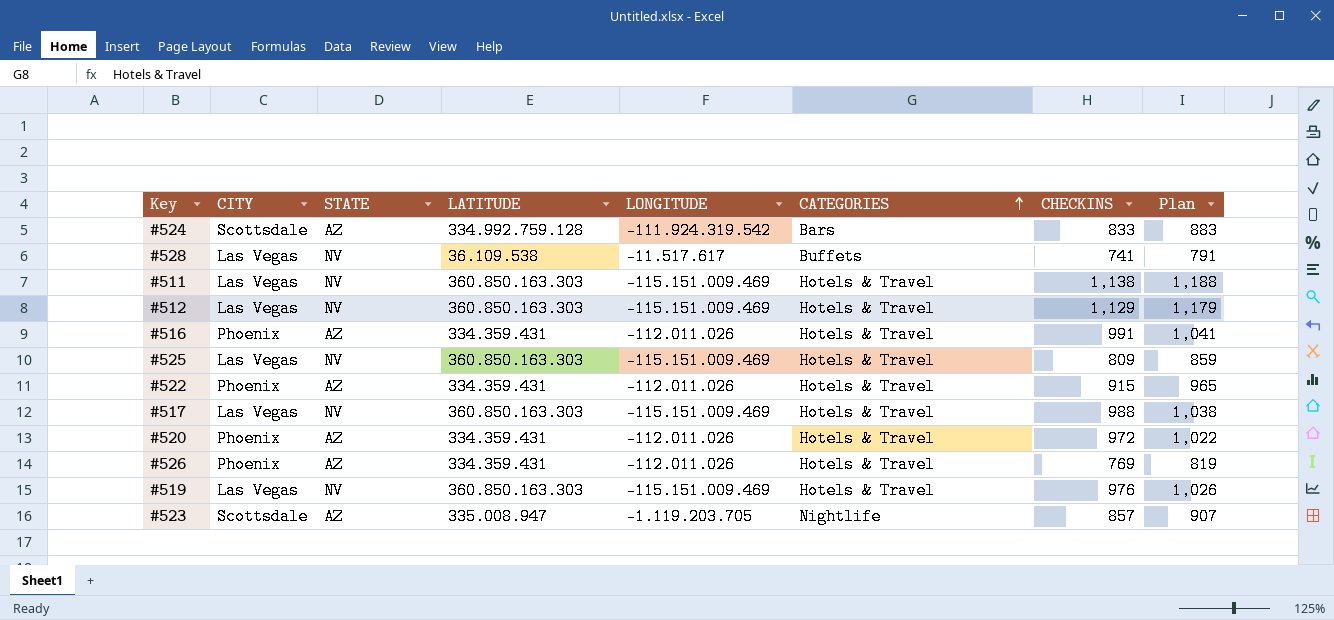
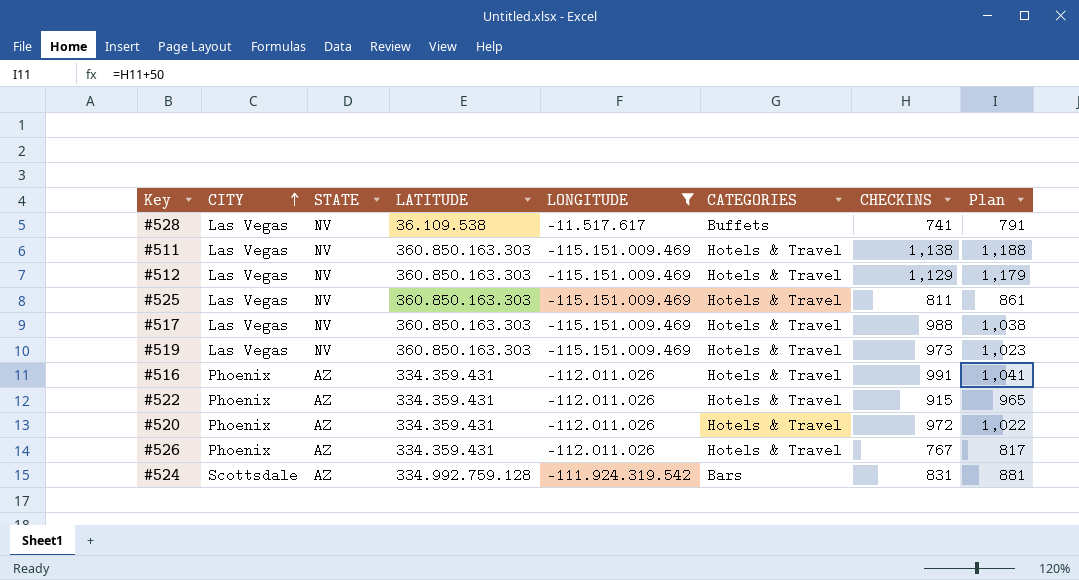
filter: none -> LONGITUDE != -1.119.203.705
row order: CATEGORIES ascending -> CITY ascending
#525 | CHECKINS: 809 -> 811
#525 | Plan: 859 -> 861
#519 | CHECKINS: 976 -> 973
#519 | Plan: 1,026 -> 1,023
#526 | CHECKINS: 769 -> 767
#526 | Plan: 819 -> 817
#524 | CHECKINS: 833 -> 831
#524 | Plan: 883 -> 881

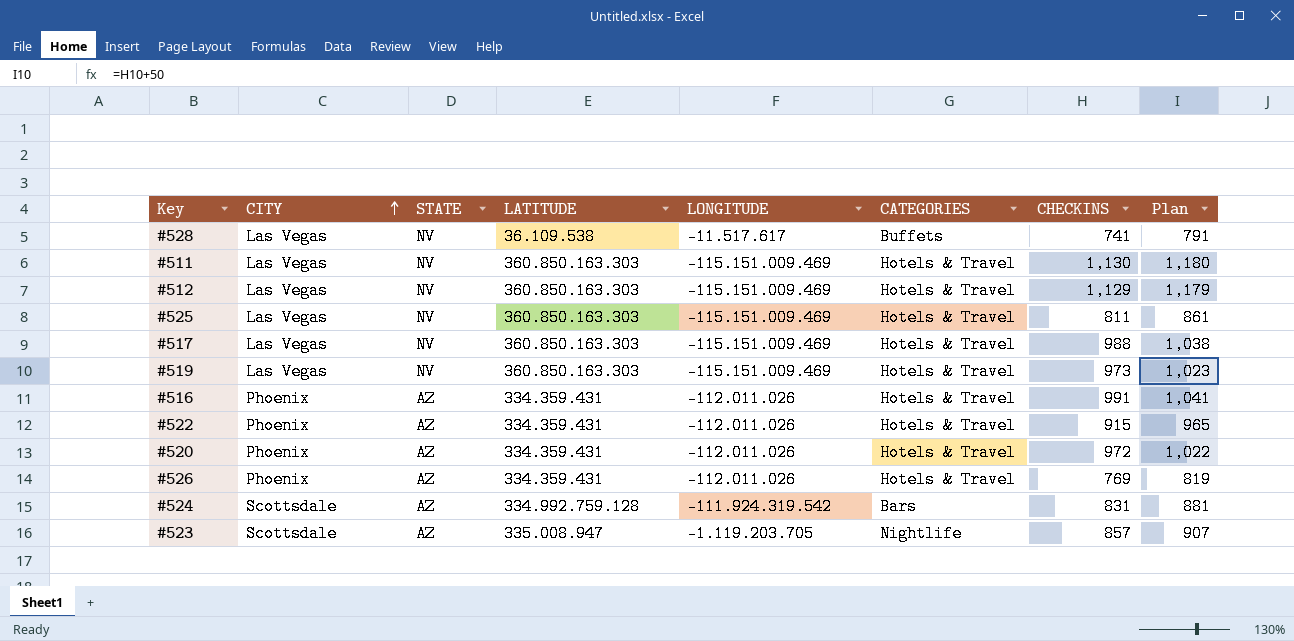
filter: LONGITUDE != -1.119.203.705 -> none
#511 | CHECKINS: 1,138 -> 1,130
#511 | Plan: 1,188 -> 1,180
#526 | CHECKINS: 767 -> 769
#526 | Plan: 817 -> 819

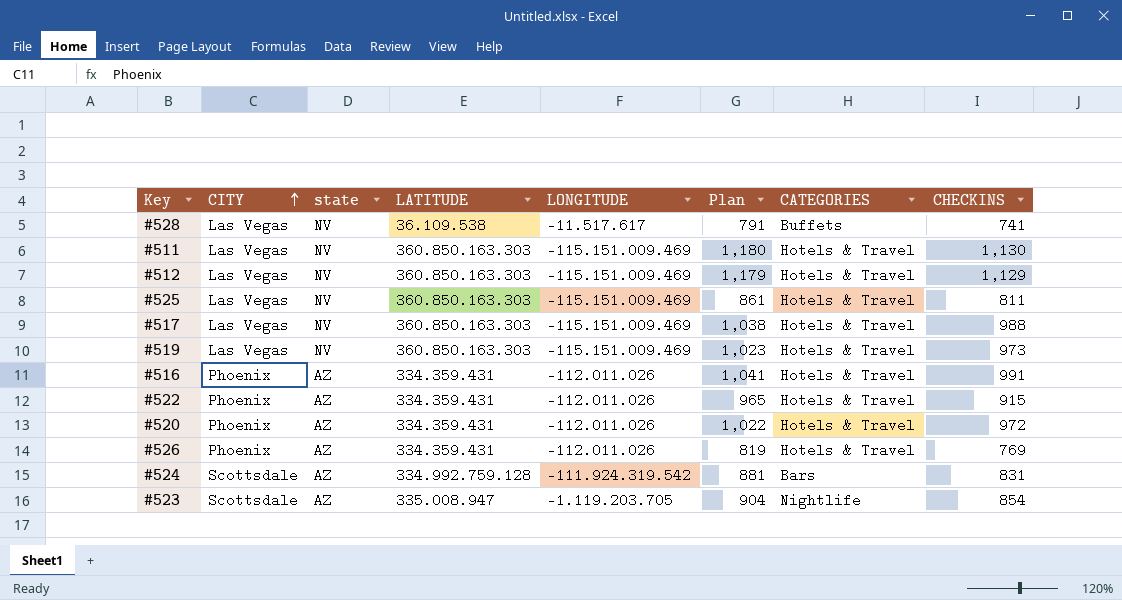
column name: STATE -> state
column Plan | position: 8 -> 6
#523 | Plan: 907 -> 904
#523 | CHECKINS: 857 -> 854

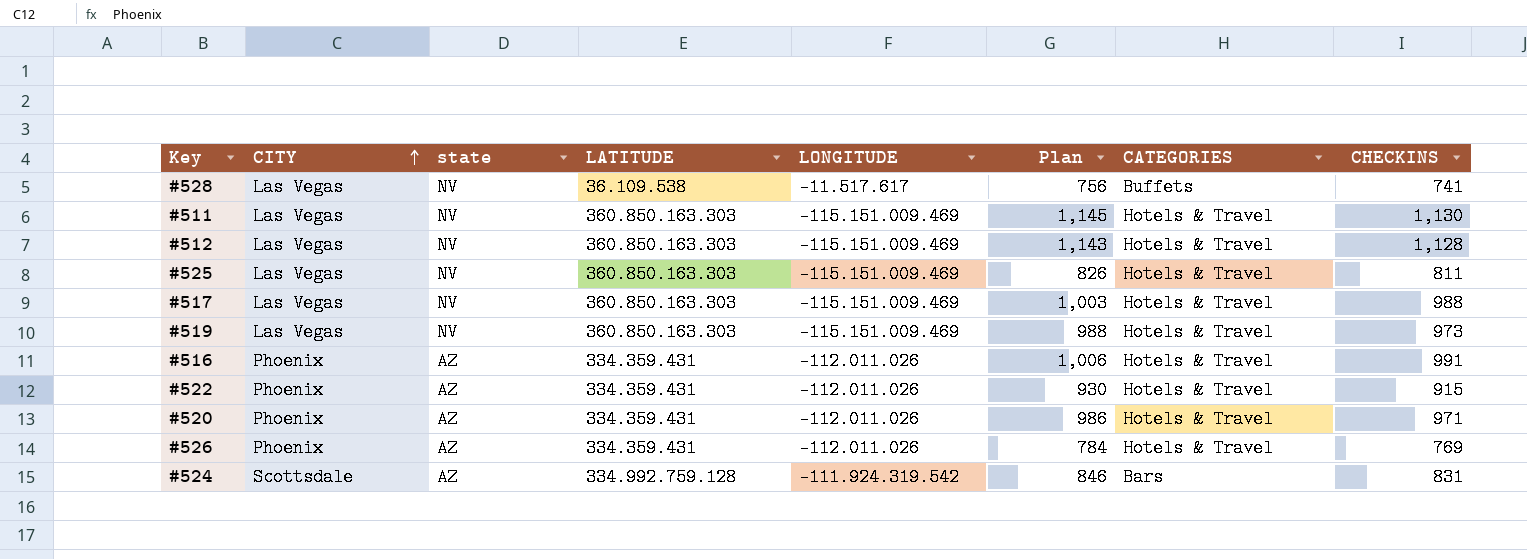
column Plan | formula: [CHECKINS] + 50 -> [CHECKINS] + 15
row #523: Scottsdale | AZ | 335.008.947 | -1.119.203.705 | 904 | Nightlife | 854 -> none
#512 | CHECKINS: 1,129 -> 1,128
#520 | CHECKINS: 972 -> 971

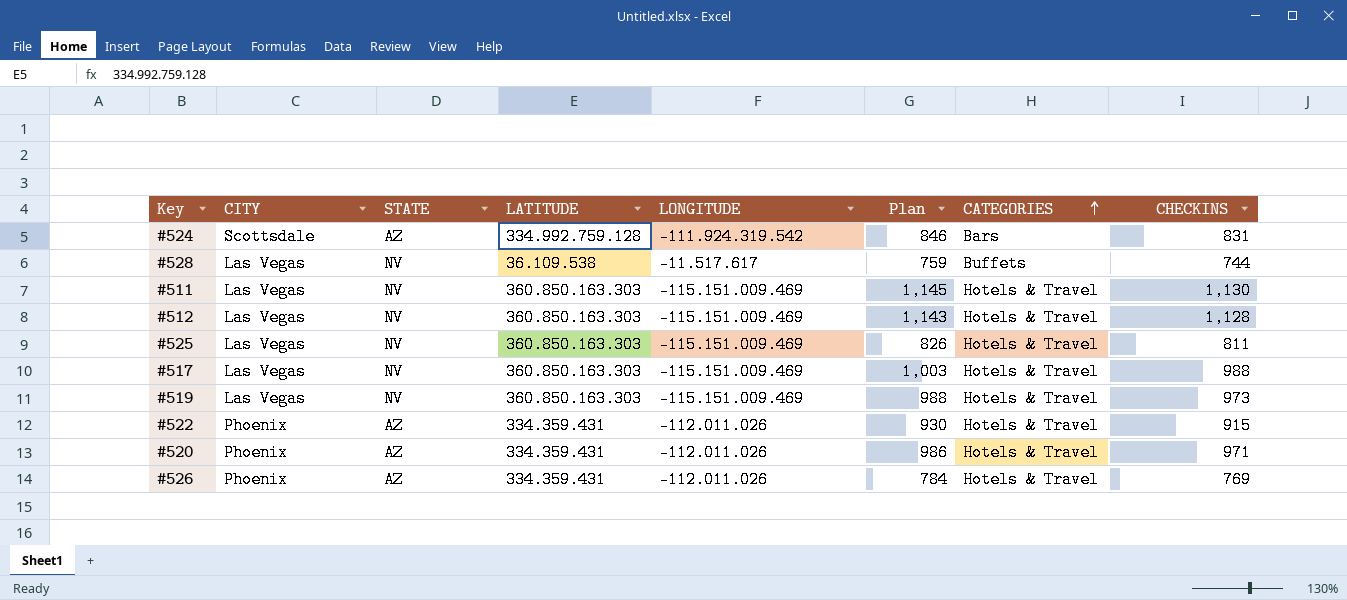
row order: CITY ascending -> CATEGORIES ascending
column name: state -> STATE
row #516: Phoenix | AZ | 334.359.431 | -112.011.026 | 1,006 | Hotels & Travel | 991 -> none
#528 | Plan: 756 -> 759
#528 | CHECKINS: 741 -> 744

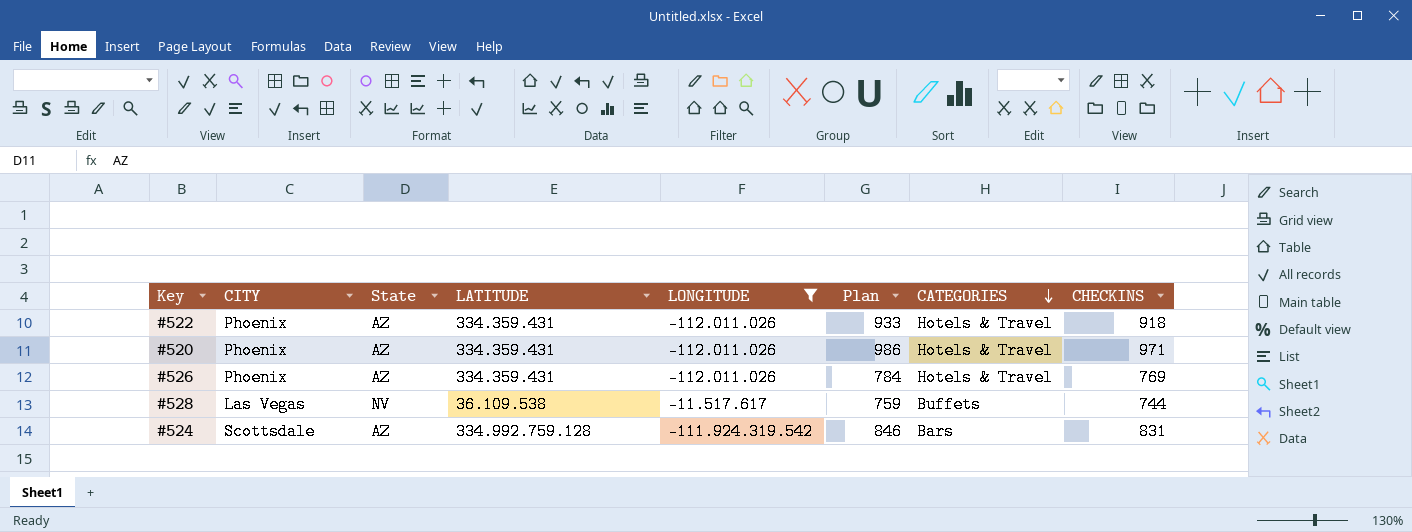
filter: none -> LONGITUDE != -115.151.009.469
row order: CATEGORIES ascending -> CATEGORIES descending
column name: STATE -> State
#522 | Plan: 930 -> 933
#522 | CHECKINS: 915 -> 918

